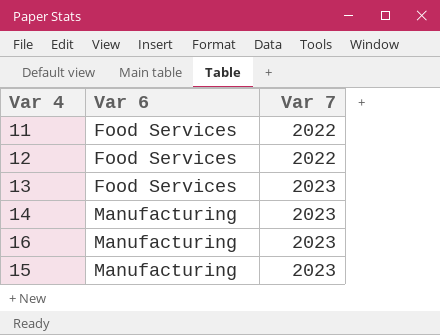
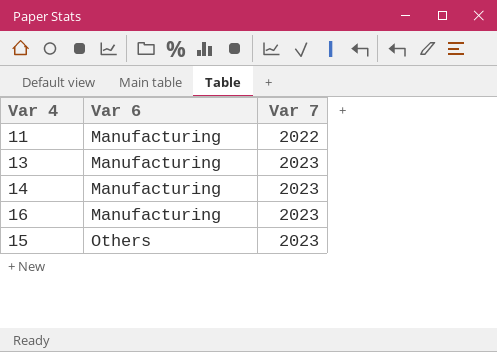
row 12: Food Services | 2022 -> none
11 | Var 6: Food Services -> Manufacturing
13 | Var 6: Food Services -> Manufacturing
15 | Var 6: Manufacturing -> Others

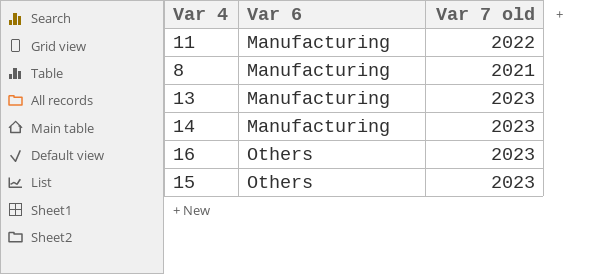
column name: Var 7 -> Var 7 old
row 8: none -> Manufacturing | 2021
16 | Var 6: Manufacturing -> Others

